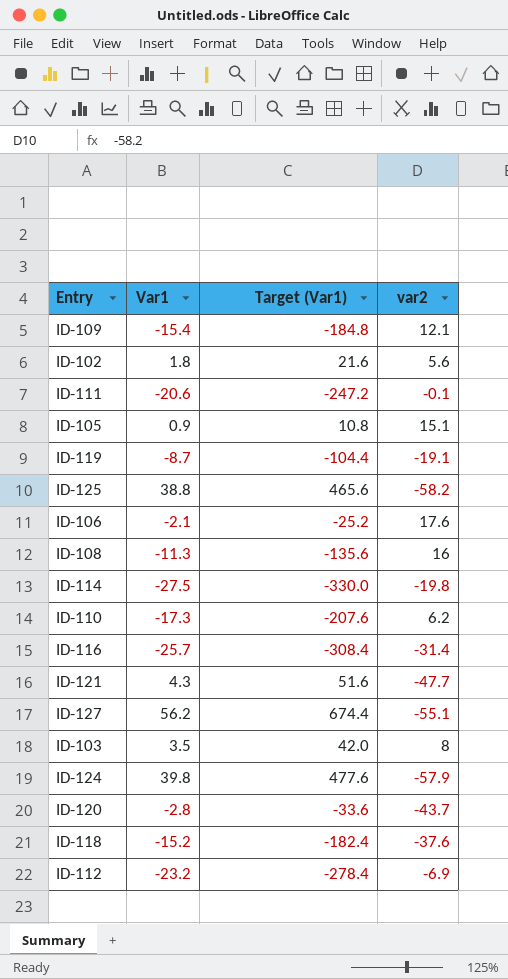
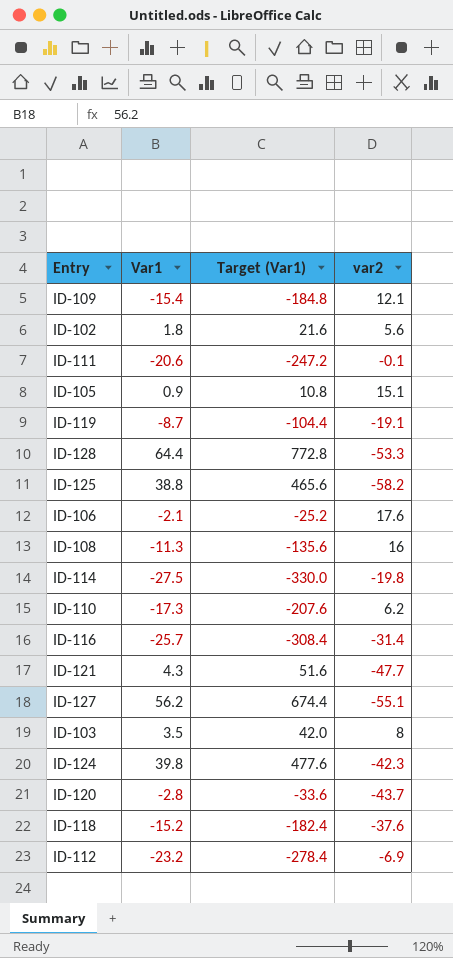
row ID-128: none -> 64.4 | 772.8 | -53.3
ID-124 | var2: -57.9 -> -42.3

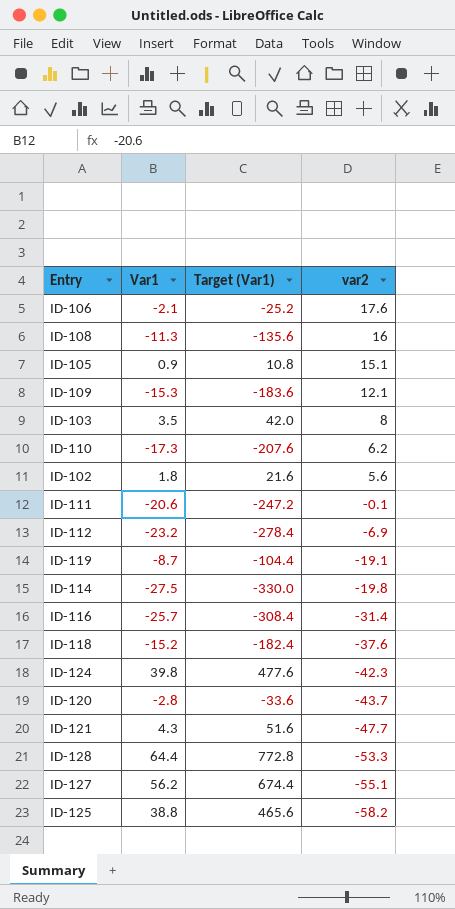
row order: none -> var2 descending
ID-109 | Var1: -15.4 -> -15.3
ID-109 | Target (Var1): -184.8 -> -183.6

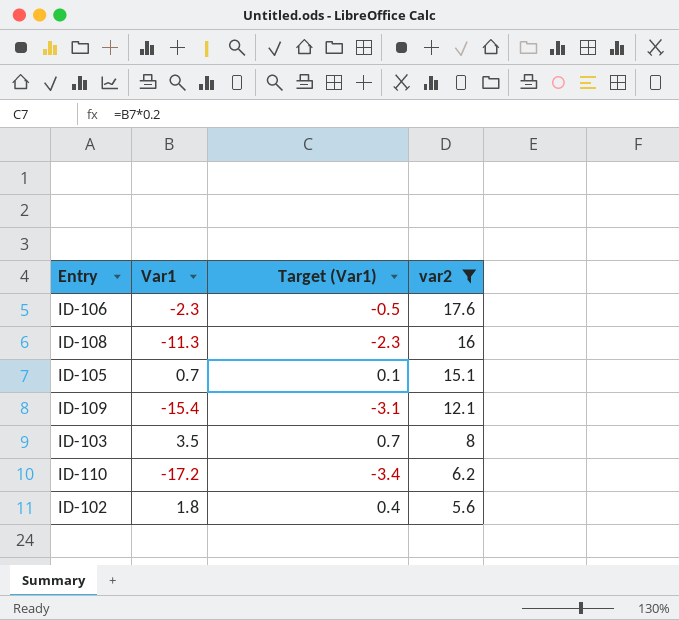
filter: none -> var2 >= 5.6
column Target (Var1) | formula: [Var1] * 12 -> [Var1] * 0.2
ID-106 | Var1: -2.1 -> -2.3
ID-105 | Var1: 0.9 -> 0.7
ID-109 | Var1: -15.3 -> -15.4
ID-110 | Var1: -17.3 -> -17.2

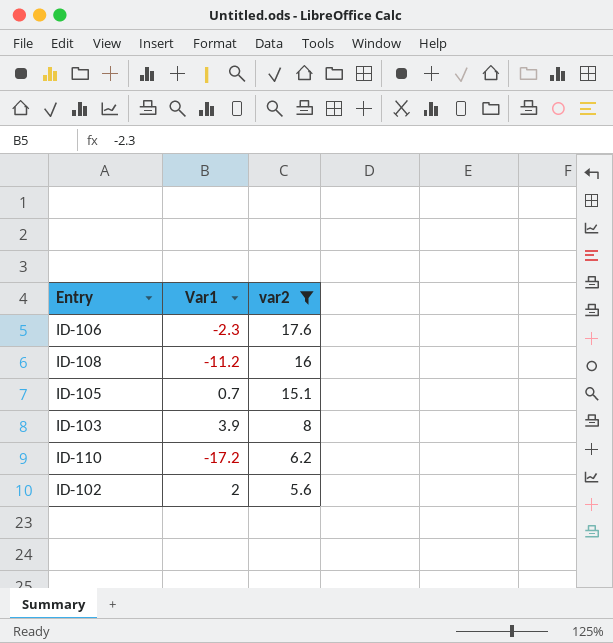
column Target (Var1) | formula: [Var1] * 0.2 -> none
row ID-109: -15.4 | -3.1 | 12.1 -> none
ID-108 | Var1: -11.3 -> -11.2
ID-103 | Var1: 3.5 -> 3.9
ID-102 | Var1: 1.8 -> 2

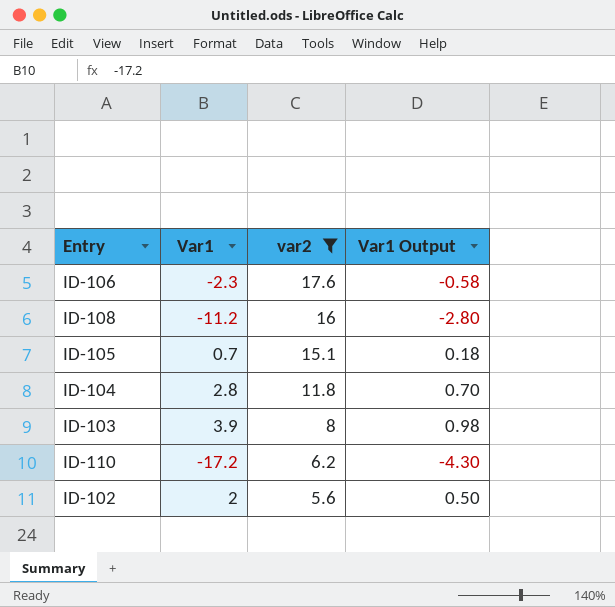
column Var1 Output | formula: none -> [Var1] * 0.25
row ID-104: none -> 2.8 | 11.8 | 0.70

